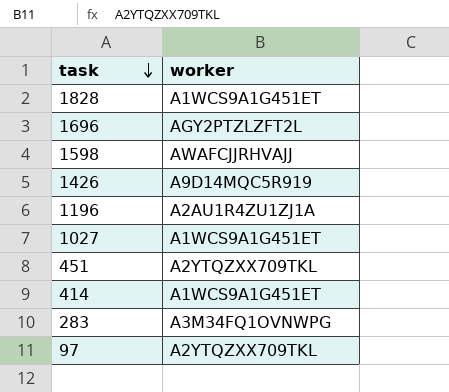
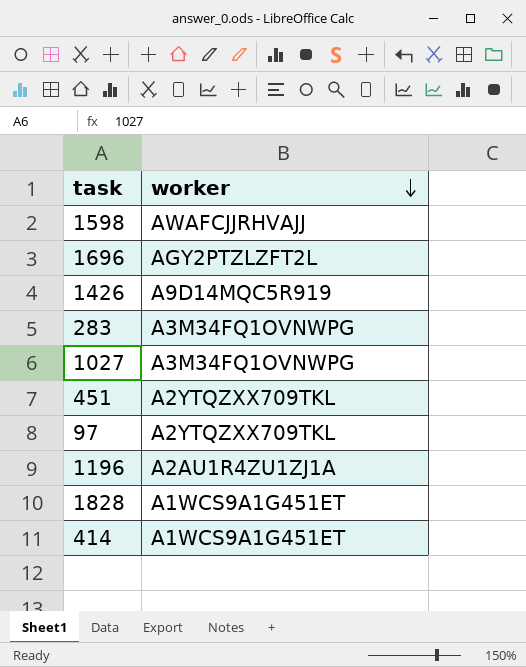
row order: task descending -> worker descending
1027 | worker: A1WCS9A1G451ET -> A3M34FQ1OVNWPG

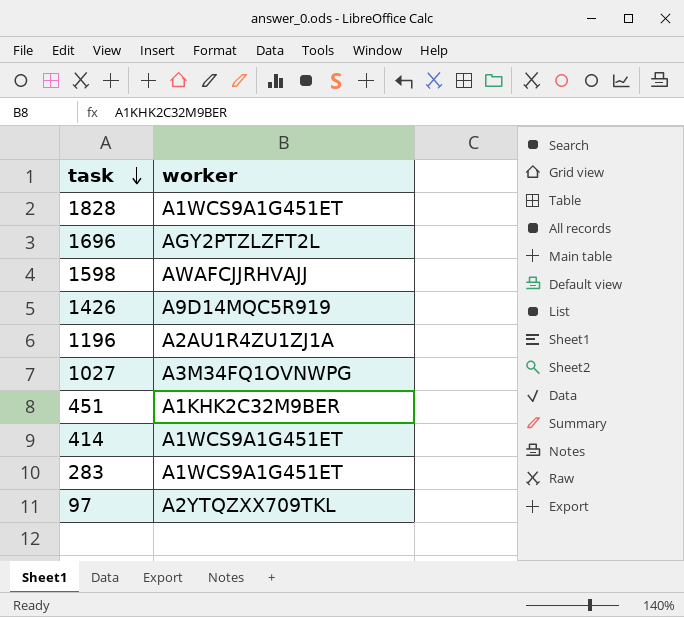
row order: worker descending -> task descending
451 | worker: A2YTQZXX709TKL -> A1KHK2C32M9BER
283 | worker: A3M34FQ1OVNWPG -> A1WCS9A1G451ET

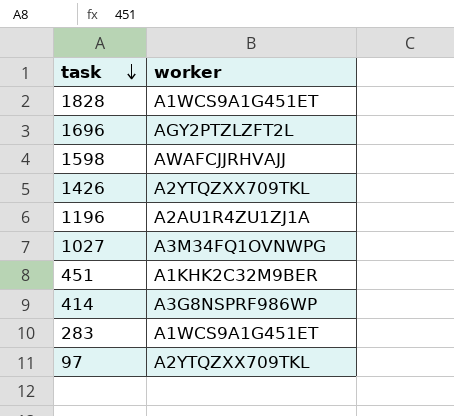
1426 | worker: A9D14MQC5R919 -> A2YTQZXX709TKL
414 | worker: A1WCS9A1G451ET -> A3G8NSPRF986WP

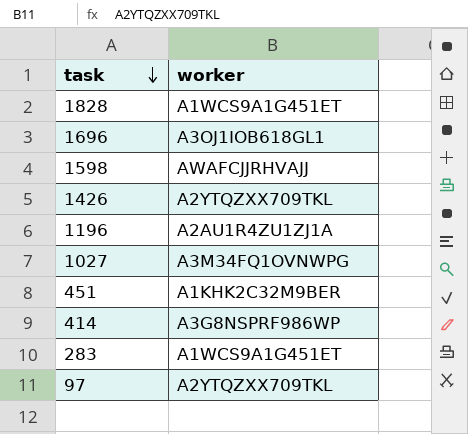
1696 | worker: AGY2PTZLZFT2L -> A3OJ1IOB618GL1

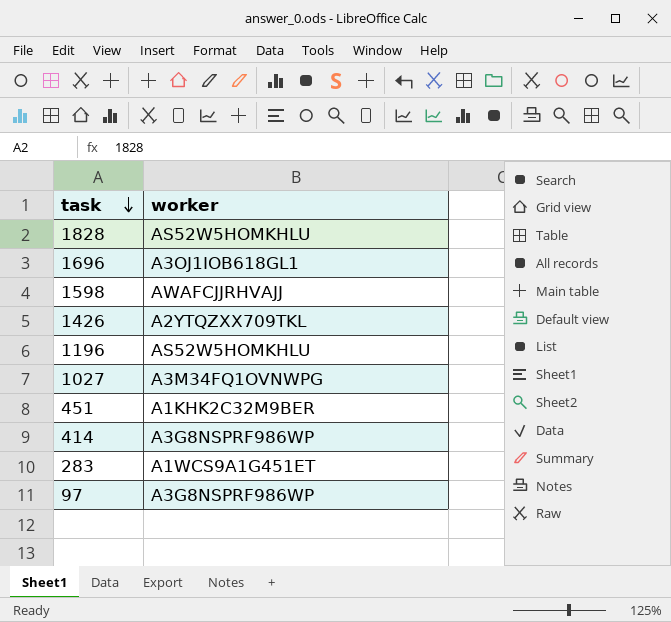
1828 | worker: A1WCS9A1G451ET -> AS52W5HOMKHLU
1196 | worker: A2AU1R4ZU1ZJ1A -> AS52W5HOMKHLU
97 | worker: A2YTQZXX709TKL -> A3G8NSPRF986WP

